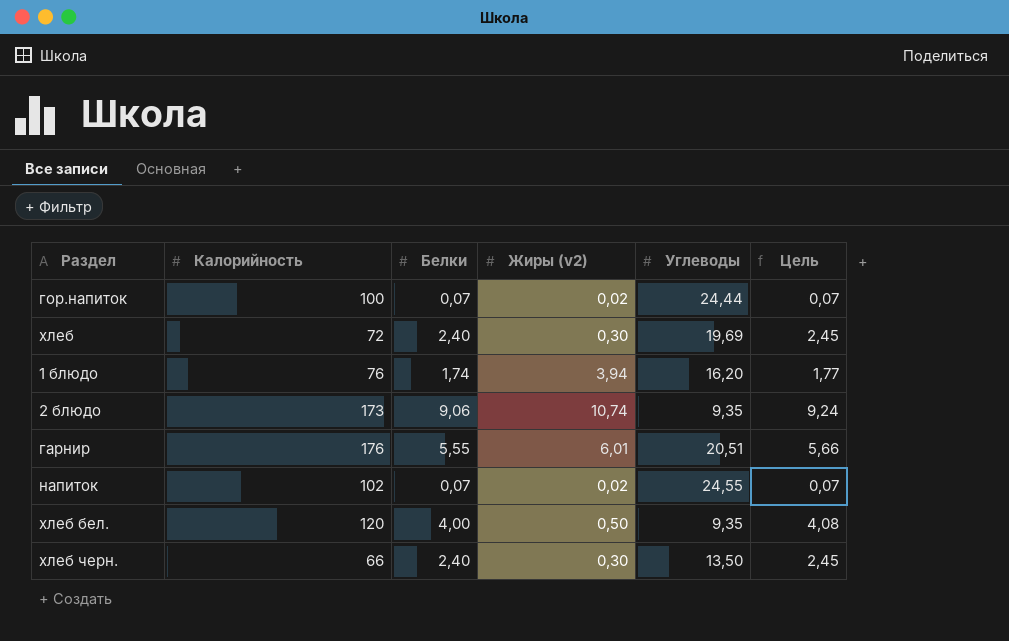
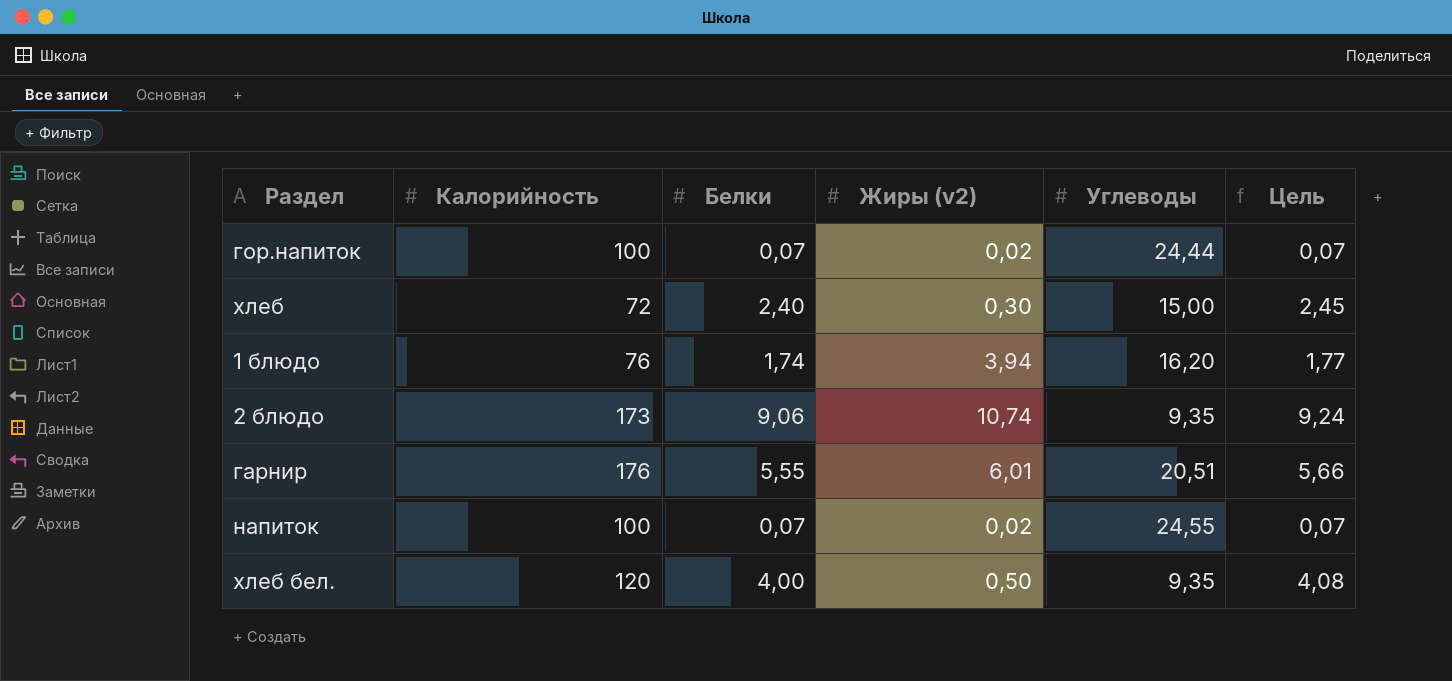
row хлеб черн.: 66 | 2,40 | 0,30 | 13,50 | 2,45 -> none
хлеб | Углеводы: 19,69 -> 15,00
напиток | Калорийность: 102 -> 100

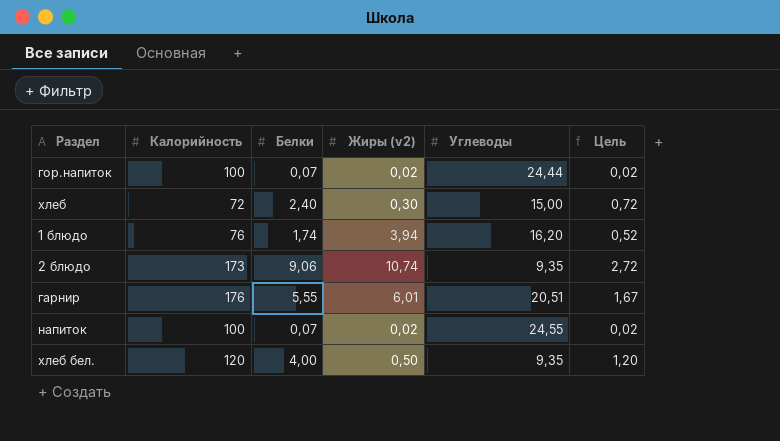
column Цель | formula: [Белки] * 1,02 -> [Белки] * 0,3

